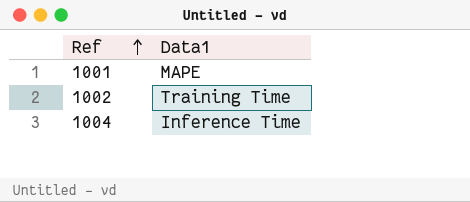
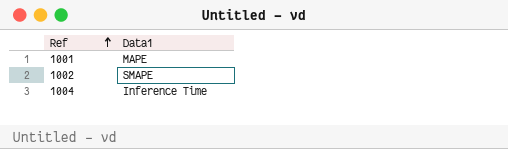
1002 | Data1: Training Time -> SMAPE

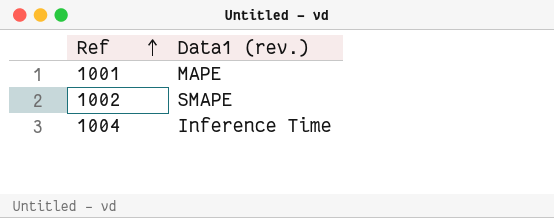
column name: Data1 -> Data1 (rev.)

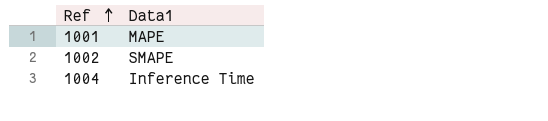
column name: Data1 (rev.) -> Data1

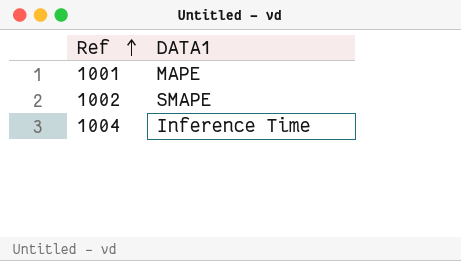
column name: Data1 -> DATA1

